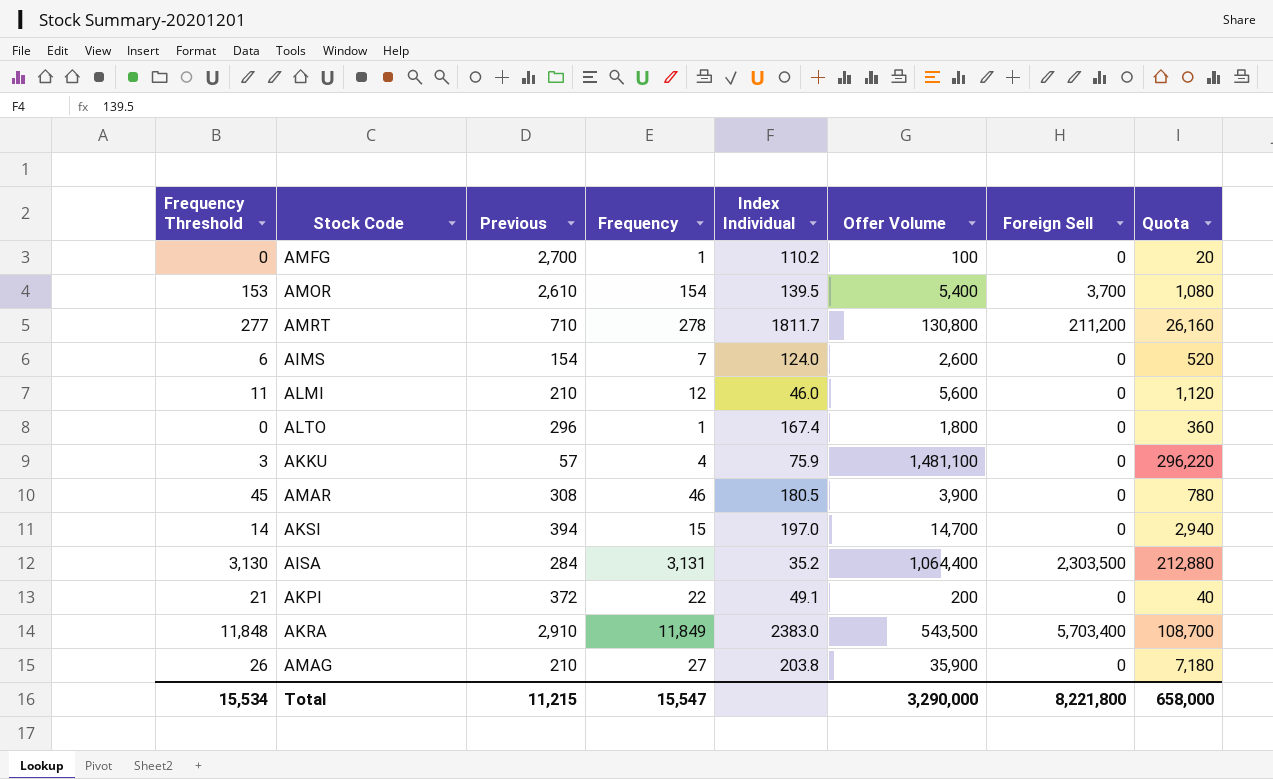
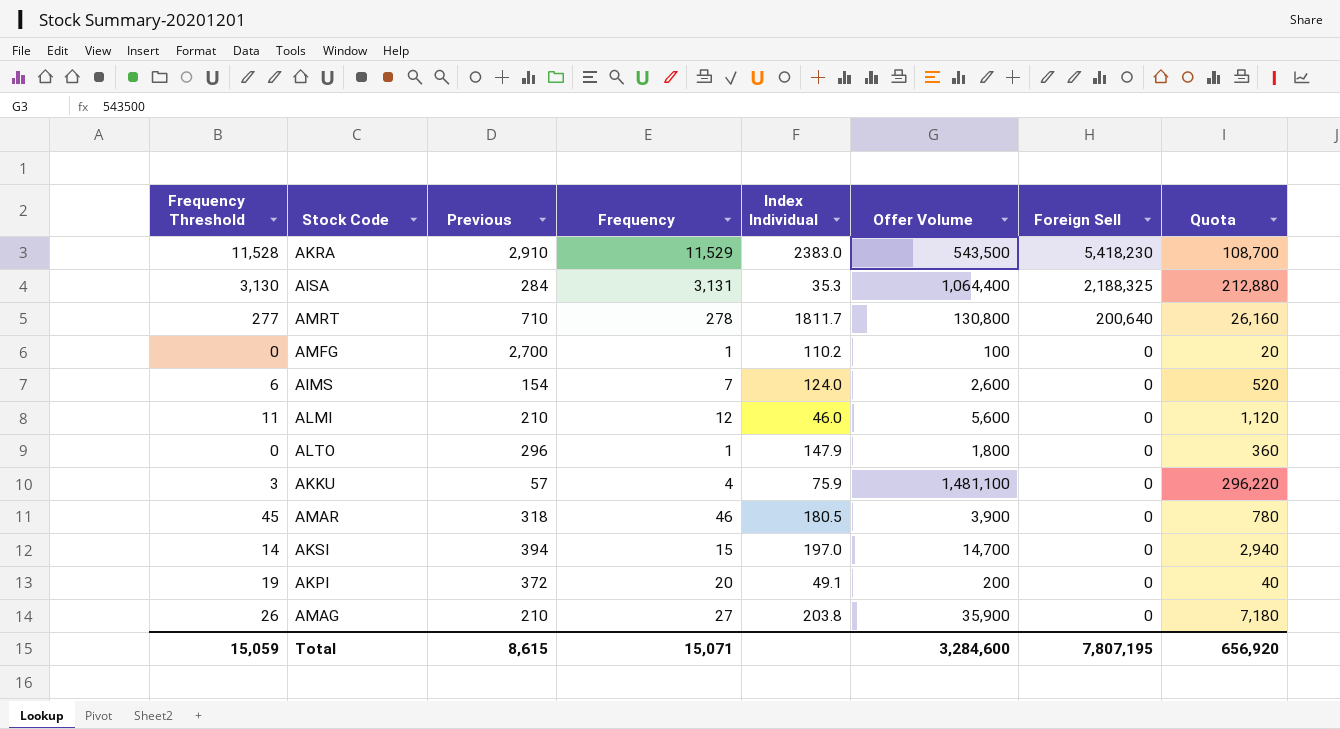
row order: none -> Foreign Sell descending
row AMOR: 153 | 2,610 | 154 | 139.5 | 5,400 | 3,700 | 1,080 -> none
AKRA | Frequency Threshold: 11,848 -> 11,528
AKRA | Frequency: 11,849 -> 11,529
AKRA | Foreign Sell: 5,703,400 -> 5,418,230
AISA | Index Individual: 35.2 -> 35.3
AISA | Foreign Sell: 2,303,500 -> 2,188,325
AMRT | Foreign Sell: 211,200 -> 200,640
ALTO | Index Individual: 167.4 -> 147.9
AMAR | Previous: 308 -> 318
AKPI | Frequency Threshold: 21 -> 19
AKPI | Frequency: 22 -> 20
Total | Frequency Threshold: 15,534 -> 15,059
Total | Previous: 11,215 -> 8,615
Total | Frequency: 15,547 -> 15,071
Total | Offer Volume: 3,290,000 -> 3,284,600
Total | Foreign Sell: 8,221,800 -> 7,807,195
Total | Quota: 658,000 -> 656,920

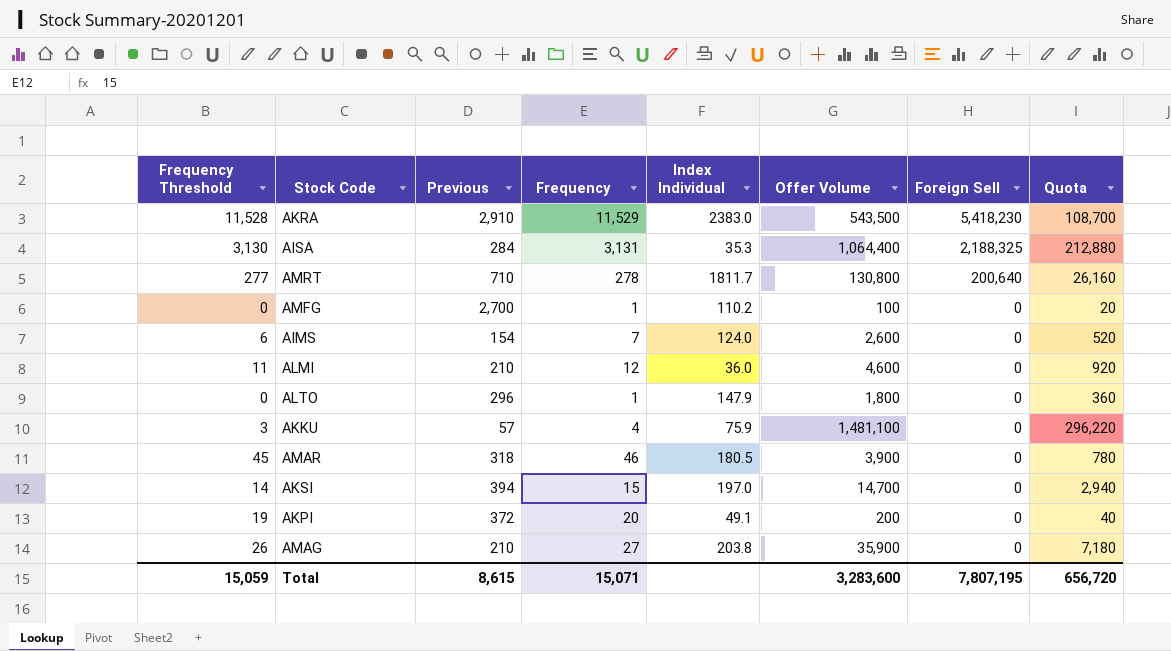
ALMI | Index Individual: 46.0 -> 36.0
ALMI | Offer Volume: 5,600 -> 4,600
ALMI | Quota: 1,120 -> 920
Total | Offer Volume: 3,284,600 -> 3,283,600
Total | Quota: 656,920 -> 656,720

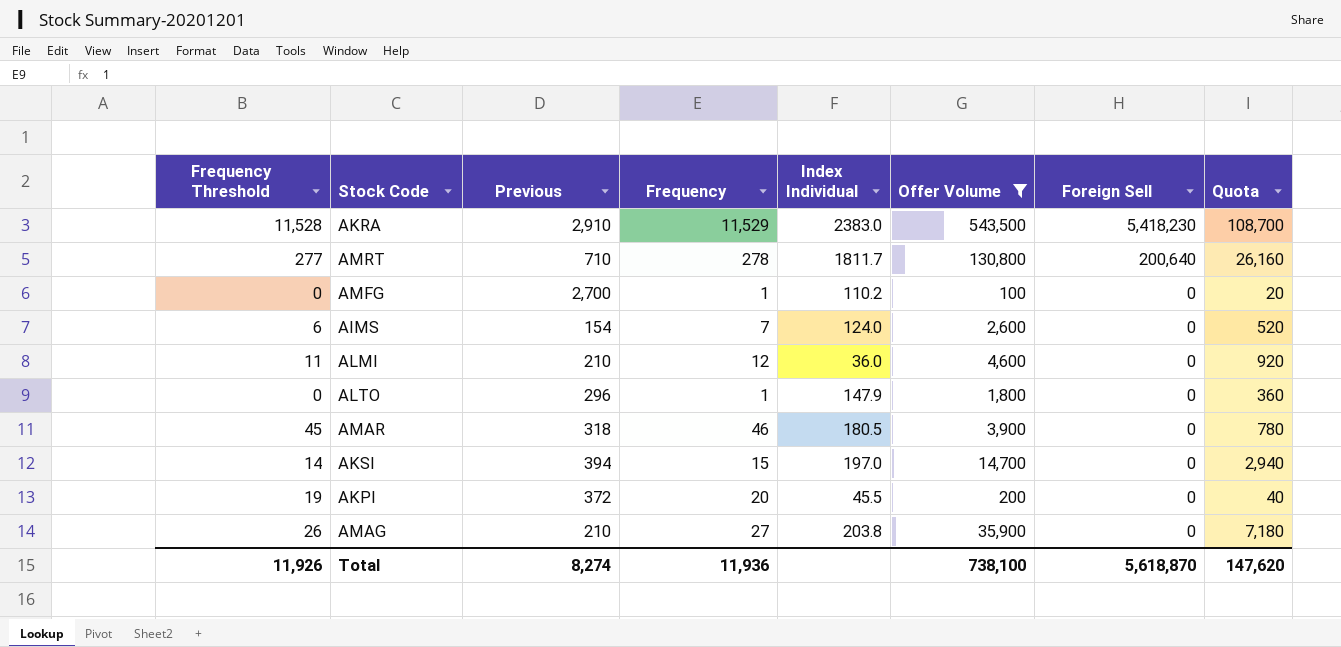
filter: none -> Offer Volume <= 543,500
AKPI | Index Individual: 49.1 -> 45.5
Total | Frequency Threshold: 15,059 -> 11,926
Total | Previous: 8,615 -> 8,274
Total | Frequency: 15,071 -> 11,936
Total | Offer Volume: 3,283,600 -> 738,100
Total | Foreign Sell: 7,807,195 -> 5,618,870
Total | Quota: 656,720 -> 147,620

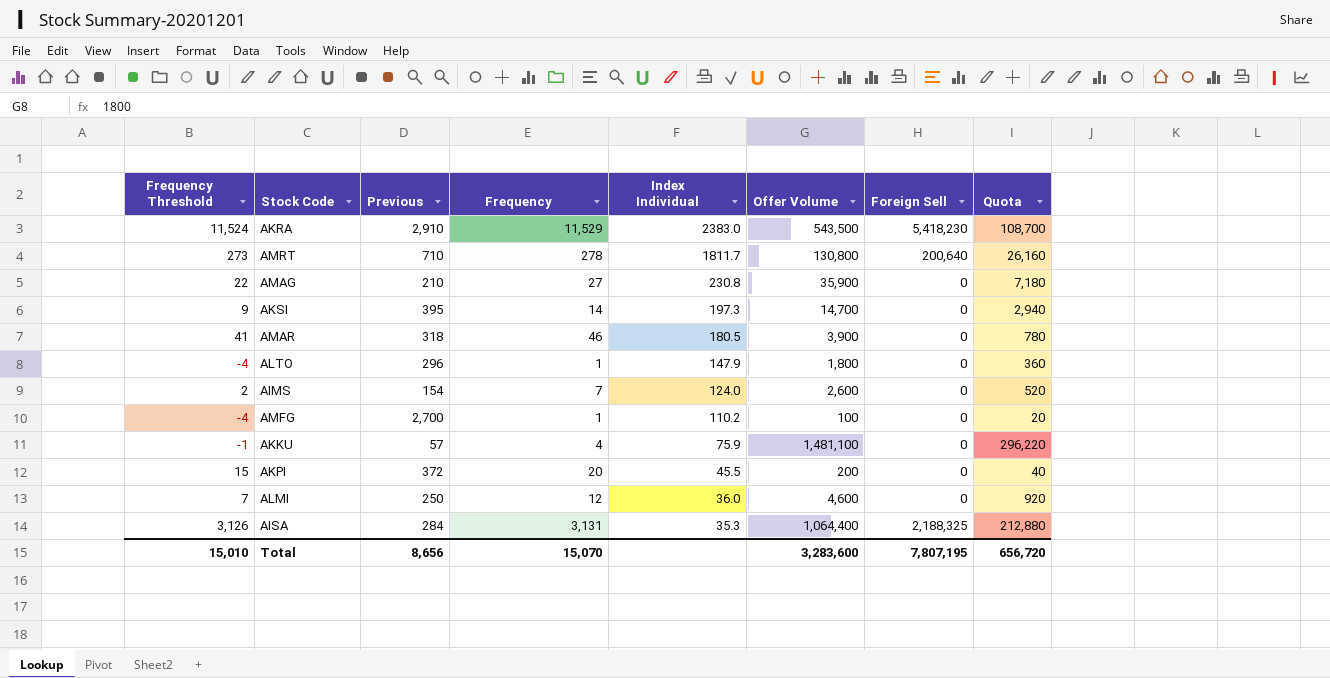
filter: Offer Volume <= 543,500 -> none
row order: Foreign Sell descending -> Index Individual descending
column Frequency Threshold | formula: [Frequency] - 1 -> [Frequency] - 5
AMAG | Index Individual: 203.8 -> 230.8
AKSI | Previous: 394 -> 395
AKSI | Frequency: 15 -> 14
AKSI | Index Individual: 197.0 -> 197.3
ALMI | Previous: 210 -> 250
Total | Frequency Threshold: 11,926 -> 15,010
Total | Previous: 8,274 -> 8,656
Total | Frequency: 11,936 -> 15,070
Total | Offer Volume: 738,100 -> 3,283,600
Total | Foreign Sell: 5,618,870 -> 7,807,195
Total | Quota: 147,620 -> 656,720

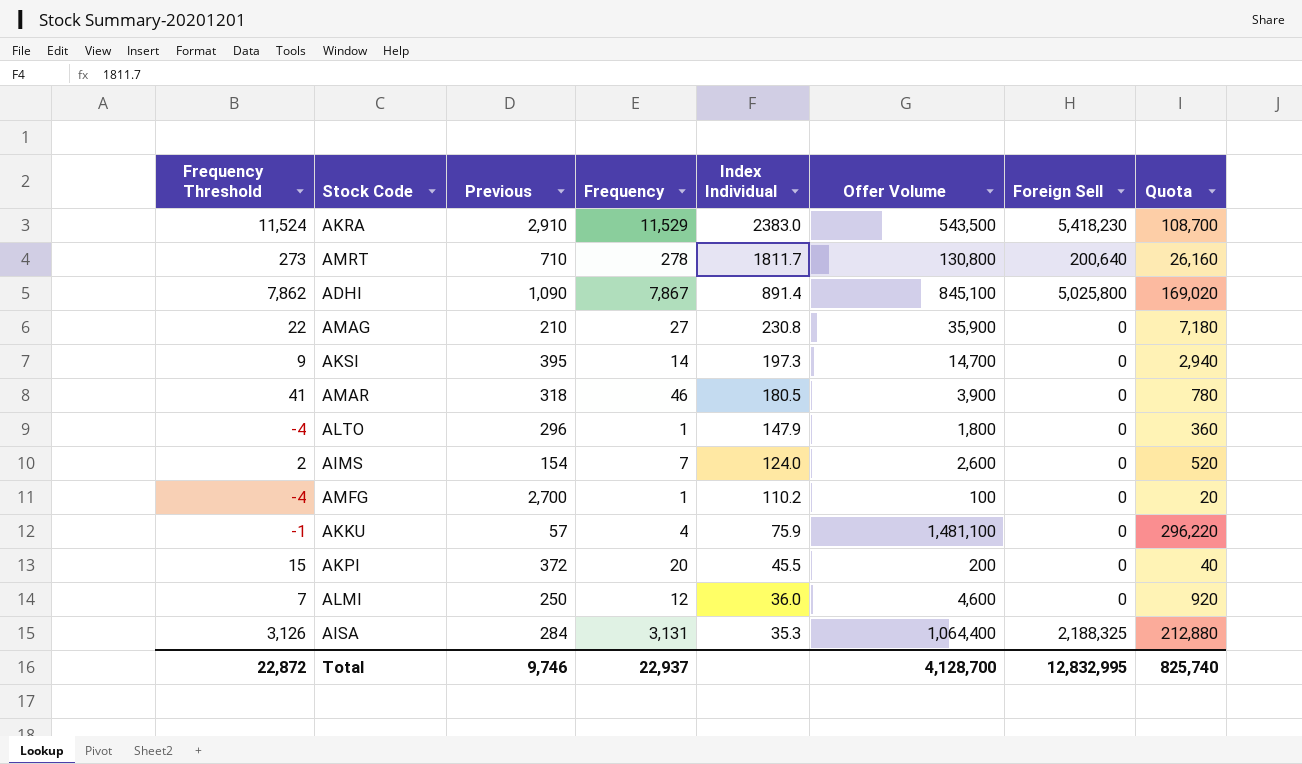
row ADHI: none -> 7,862 | 1,090 | 7,867 | 891.4 | 845,100 | 5,025,800 | 169,020
Total | Frequency Threshold: 15,010 -> 22,872
Total | Previous: 8,656 -> 9,746
Total | Frequency: 15,070 -> 22,937
Total | Offer Volume: 3,283,600 -> 4,128,700
Total | Foreign Sell: 7,807,195 -> 12,832,995
Total | Quota: 656,720 -> 825,740

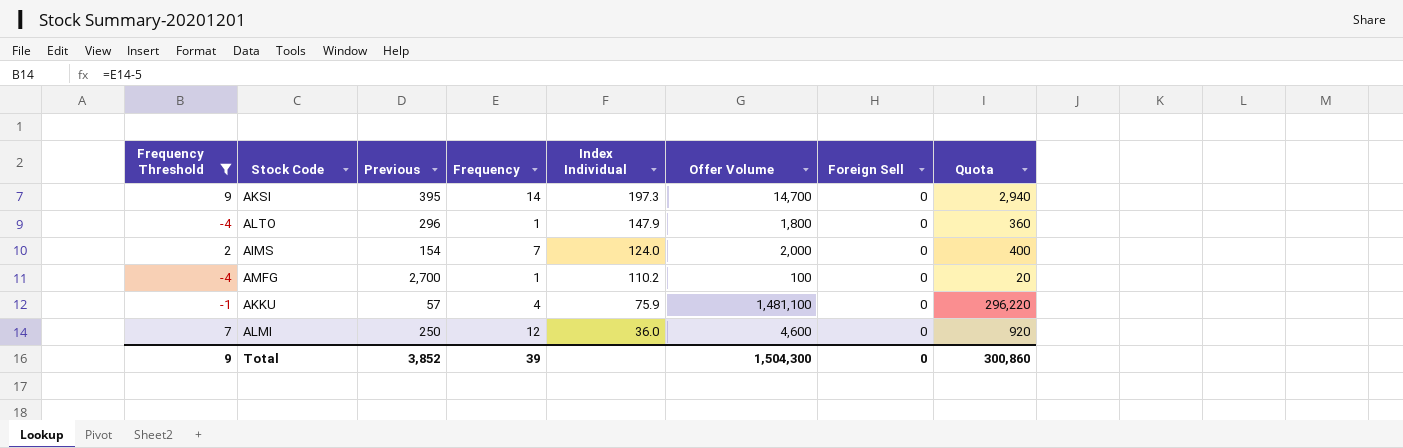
filter: none -> Frequency Threshold <= 9
AIMS | Offer Volume: 2,600 -> 2,000
AIMS | Quota: 520 -> 400
Total | Frequency Threshold: 22,872 -> 9
Total | Previous: 9,746 -> 3,852
Total | Frequency: 22,937 -> 39
Total | Offer Volume: 4,128,700 -> 1,504,300
Total | Foreign Sell: 12,832,995 -> 0
Total | Quota: 825,740 -> 300,860

